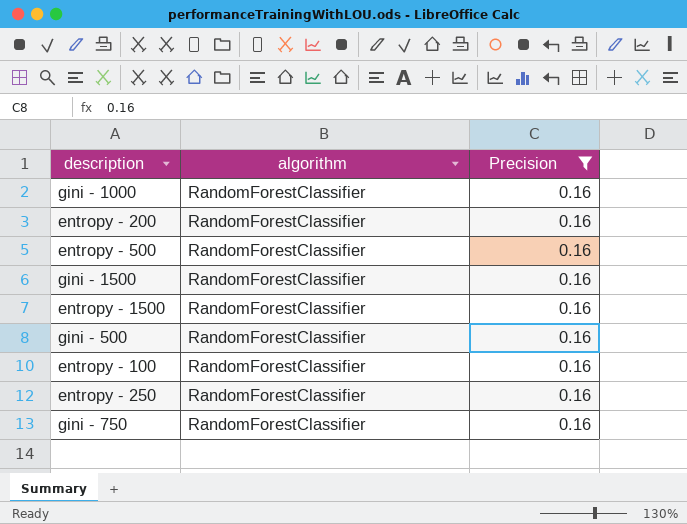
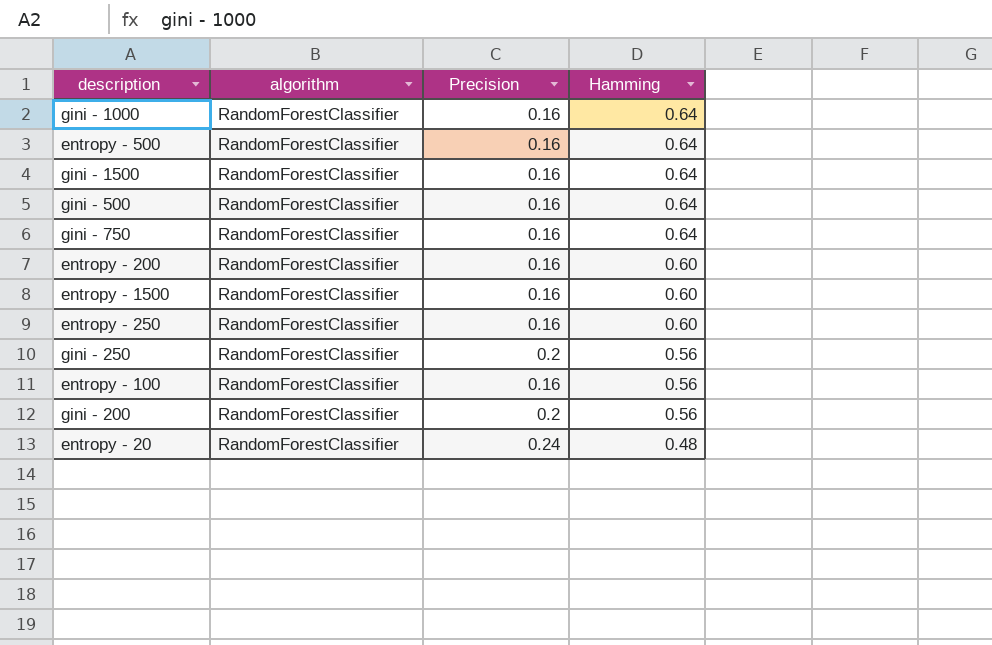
filter: Precision = 0.16 -> none
row order: none -> Hamming descending
column Hamming | position: none -> 4

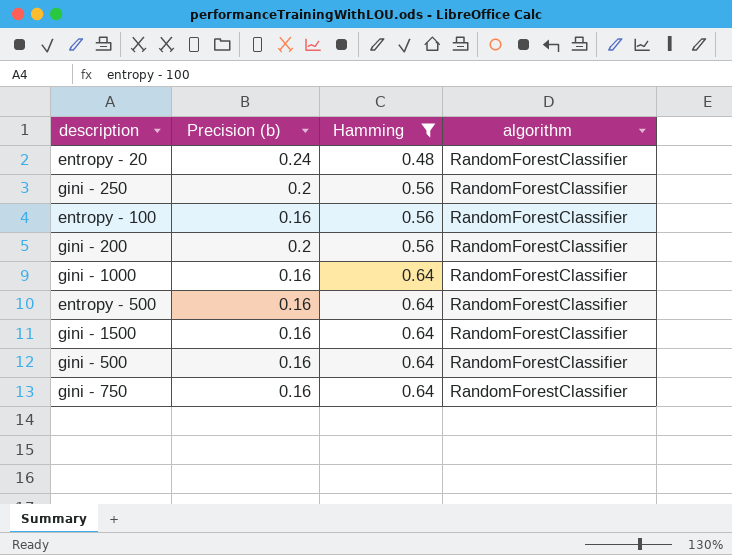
filter: none -> Hamming != 0.60
row order: Hamming descending -> Hamming ascending
column name: Precision -> Precision (b)
column algorithm | position: 2 -> 4

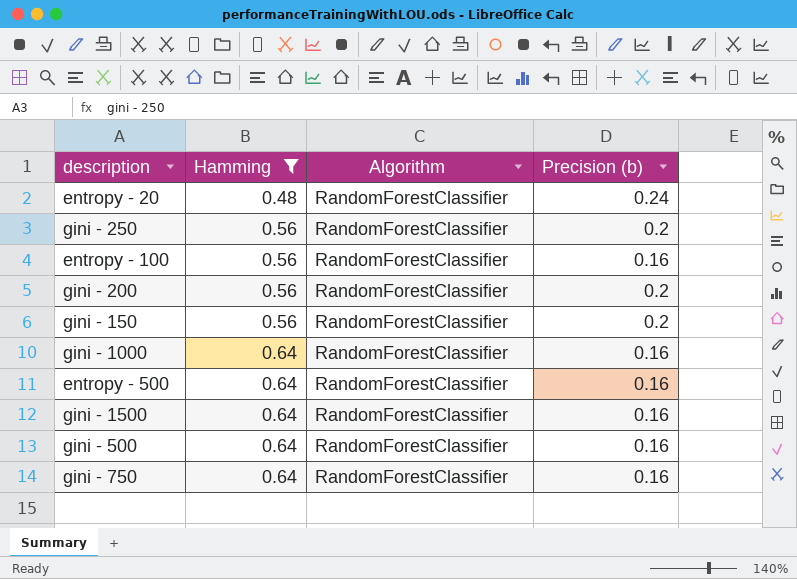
column name: algorithm -> Algorithm
column Precision (b) | position: 2 -> 4
row gini - 150: none -> 0.56 | RandomForestClassifier | 0.2

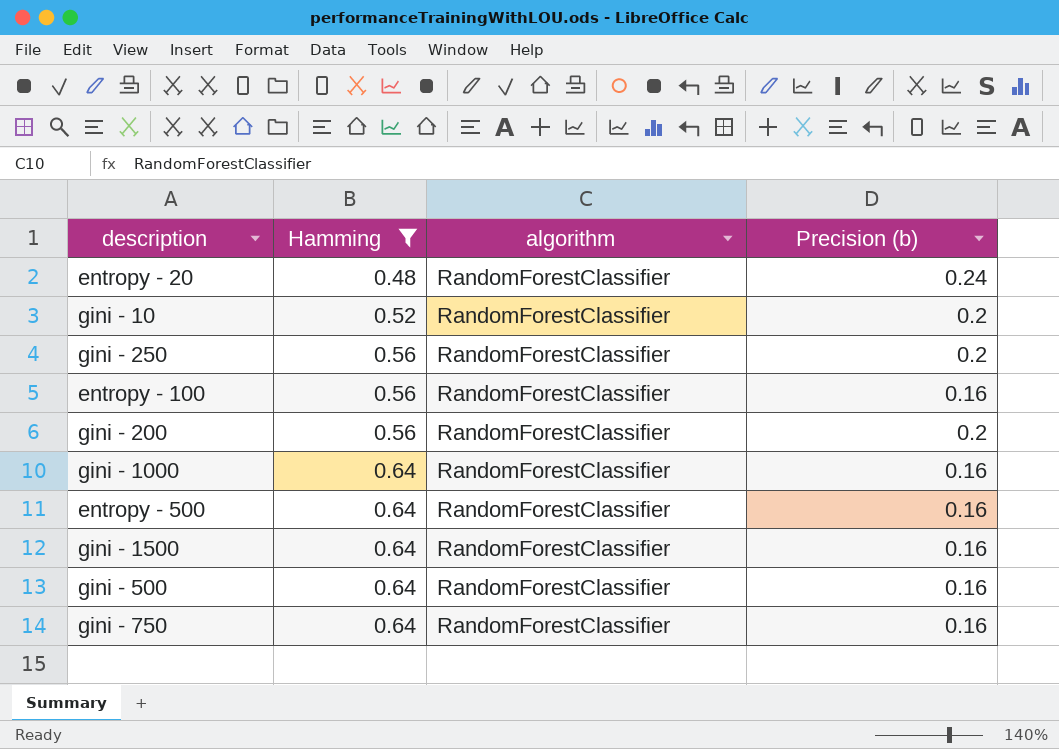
column name: Algorithm -> algorithm
row gini - 150: 0.56 | RandomForestClassifier | 0.2 -> none
row gini - 10: none -> 0.52 | RandomForestClassifier | 0.2

